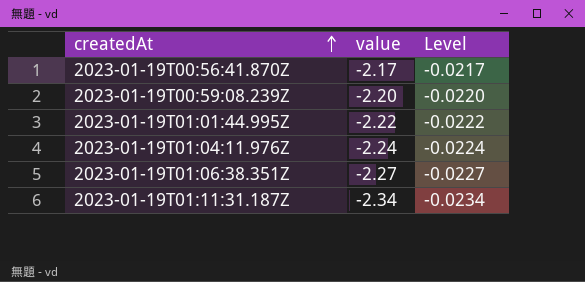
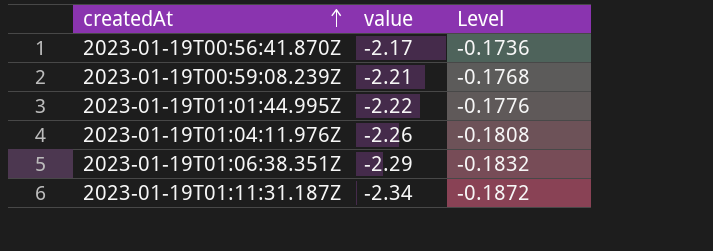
column Level | formula: [value] * 0.01 -> [value] * 0.08
2023-01-19T00:59:08.239Z | value: -2.20 -> -2.21
2023-01-19T01:04:11.976Z | value: -2.24 -> -2.26
2023-01-19T01:06:38.351Z | value: -2.27 -> -2.29

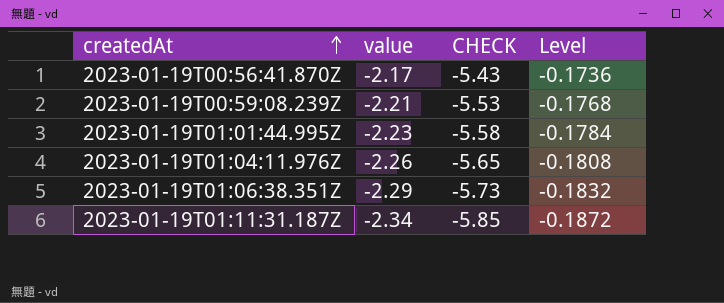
column CHECK | formula: none -> [value] * 2.5
2023-01-19T01:01:44.995Z | value: -2.22 -> -2.23
2023-01-19T01:01:44.995Z | Level: -0.1776 -> -0.1784

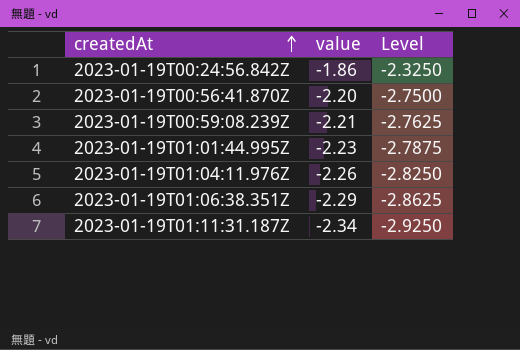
column CHECK | formula: [value] * 2.5 -> none
column Level | formula: [value] * 0.08 -> [value] * 1.25
row 2023-01-19T00:24:56.842Z: none -> -1.86 | -2.3250
2023-01-19T00:56:41.870Z | value: -2.17 -> -2.20

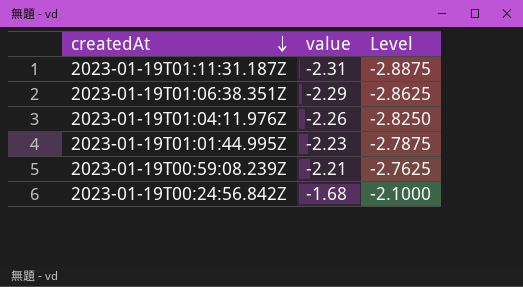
row order: createdAt ascending -> createdAt descending
row 2023-01-19T00:56:41.870Z: -2.20 | -2.7500 -> none
2023-01-19T01:11:31.187Z | value: -2.34 -> -2.31
2023-01-19T01:11:31.187Z | Level: -2.9250 -> -2.8875
2023-01-19T00:24:56.842Z | value: -1.86 -> -1.68
2023-01-19T00:24:56.842Z | Level: -2.3250 -> -2.1000

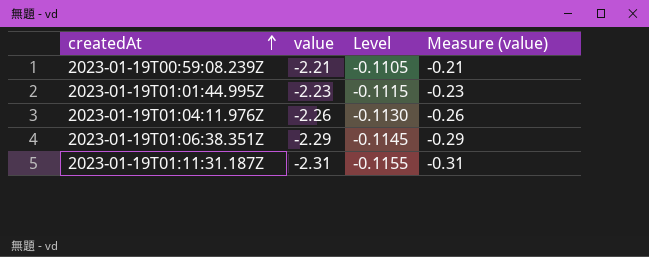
row order: createdAt descending -> createdAt ascending
column Level | formula: [value] * 1.25 -> [value] * 0.05
column Measure (value) | formula: none -> [value] + 2
row 2023-01-19T00:24:56.842Z: -1.68 | -2.1000 -> none

